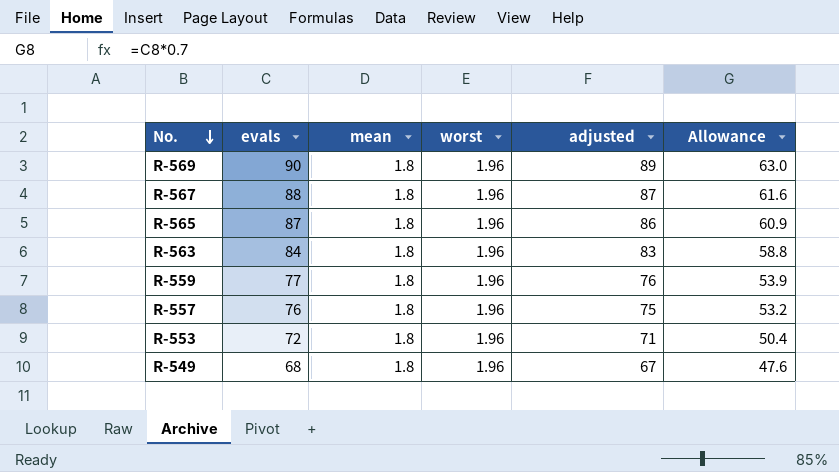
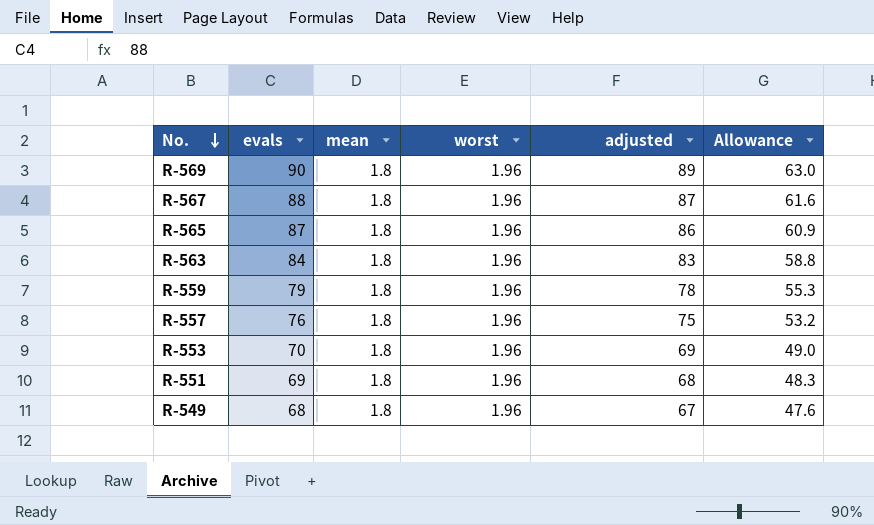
R-559 | evals: 77 -> 79
R-559 | adjusted: 76 -> 78
R-559 | Allowance: 53.9 -> 55.3
R-553 | evals: 72 -> 70
R-553 | adjusted: 71 -> 69
R-553 | Allowance: 50.4 -> 49.0
row R-551: none -> 69 | 1.8 | 1.96 | 68 | 48.3

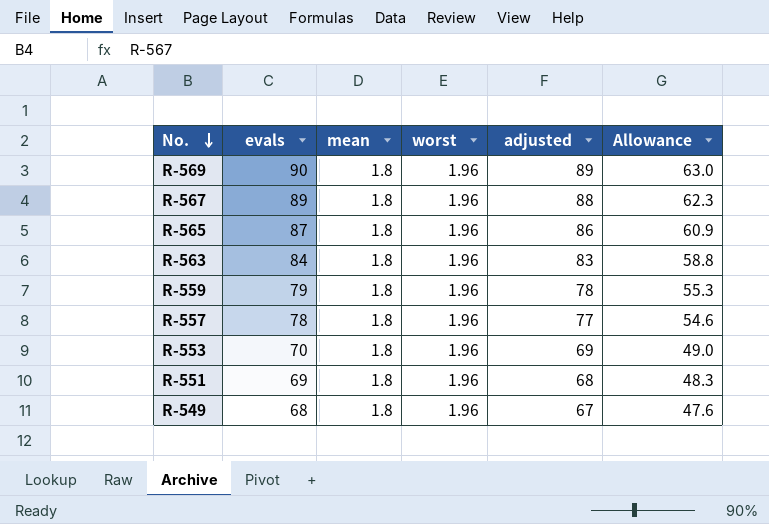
R-567 | evals: 88 -> 89
R-567 | adjusted: 87 -> 88
R-567 | Allowance: 61.6 -> 62.3
R-557 | evals: 76 -> 78
R-557 | adjusted: 75 -> 77
R-557 | Allowance: 53.2 -> 54.6

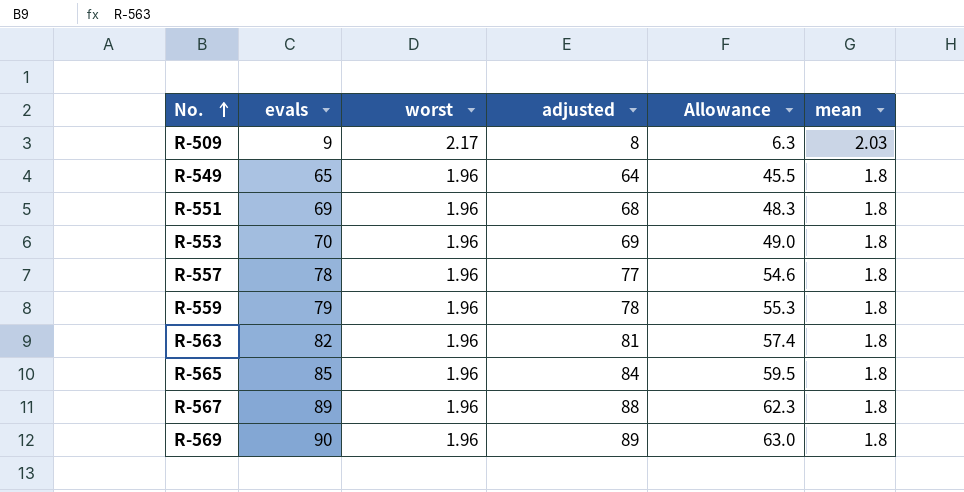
row order: No. descending -> No. ascending
column mean | position: 3 -> 6
row R-509: none -> 9 | 2.17 | 8 | 6.3 | 2.03
R-549 | evals: 68 -> 65
R-549 | adjusted: 67 -> 64
R-549 | Allowance: 47.6 -> 45.5
R-563 | evals: 84 -> 82
R-563 | adjusted: 83 -> 81
R-563 | Allowance: 58.8 -> 57.4
R-565 | evals: 87 -> 85
R-565 | adjusted: 86 -> 84
R-565 | Allowance: 60.9 -> 59.5

